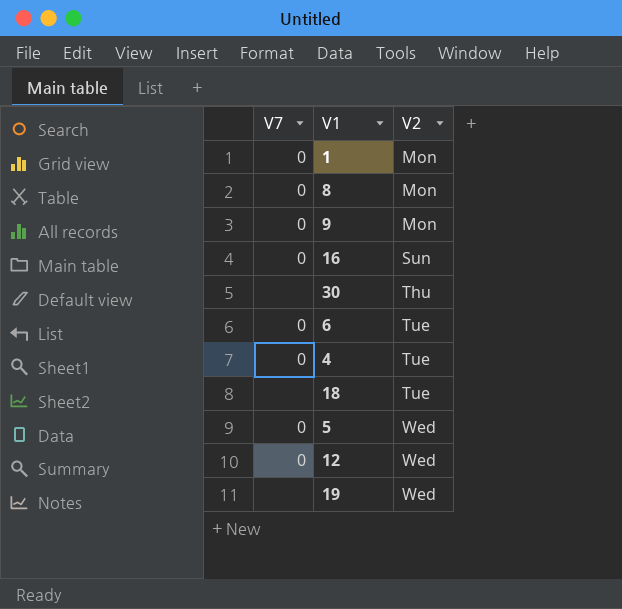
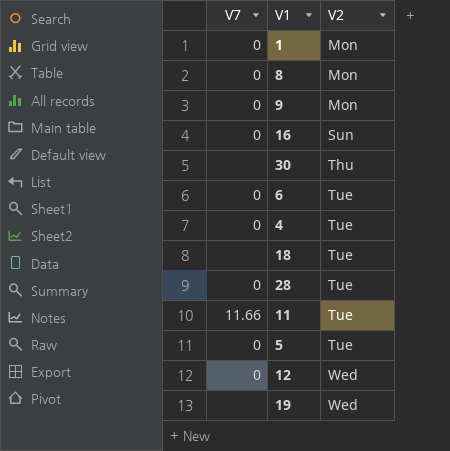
row 28: none -> 0 | Tue
row 11: none -> 11.66 | Tue
5 | V2: Wed -> Tue

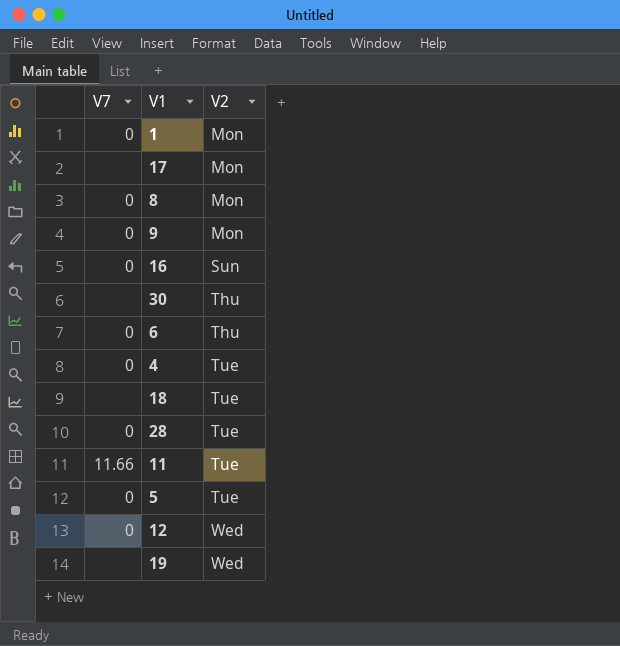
row 17: none -> none | Mon
6 | V2: Tue -> Thu

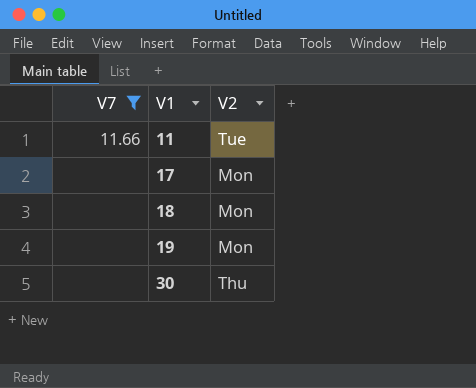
filter: none -> V7 != 0
row order: V2 ascending -> V1 ascending
18 | V2: Tue -> Mon
19 | V2: Wed -> Mon

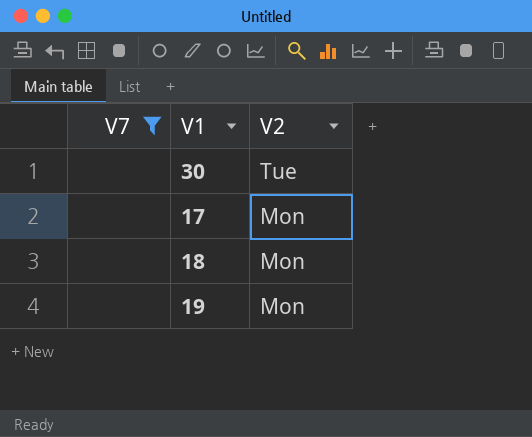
row order: V1 ascending -> V2 descending
row 11: 11.66 | Tue -> none
30 | V2: Thu -> Tue

